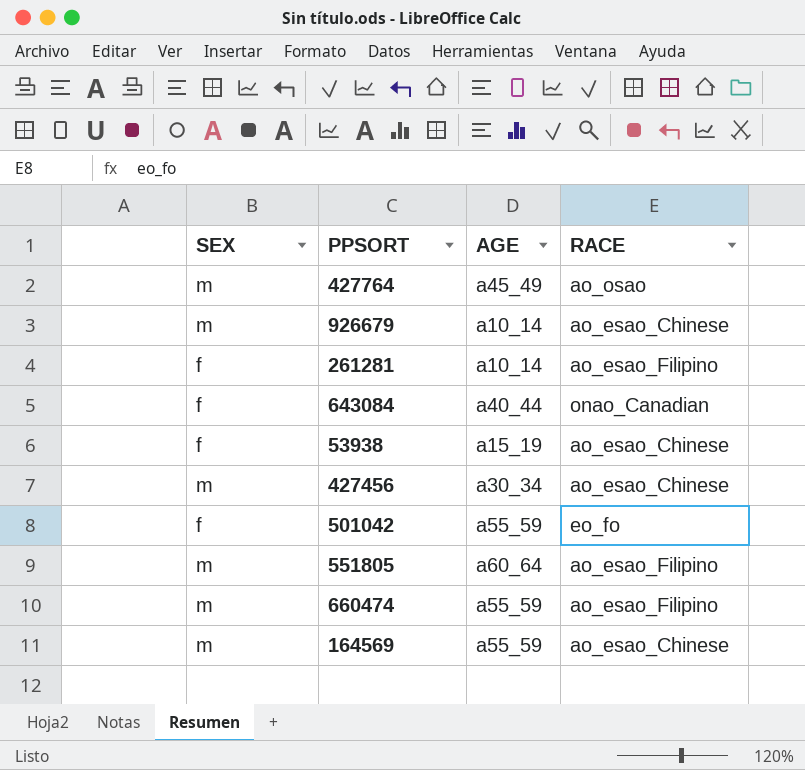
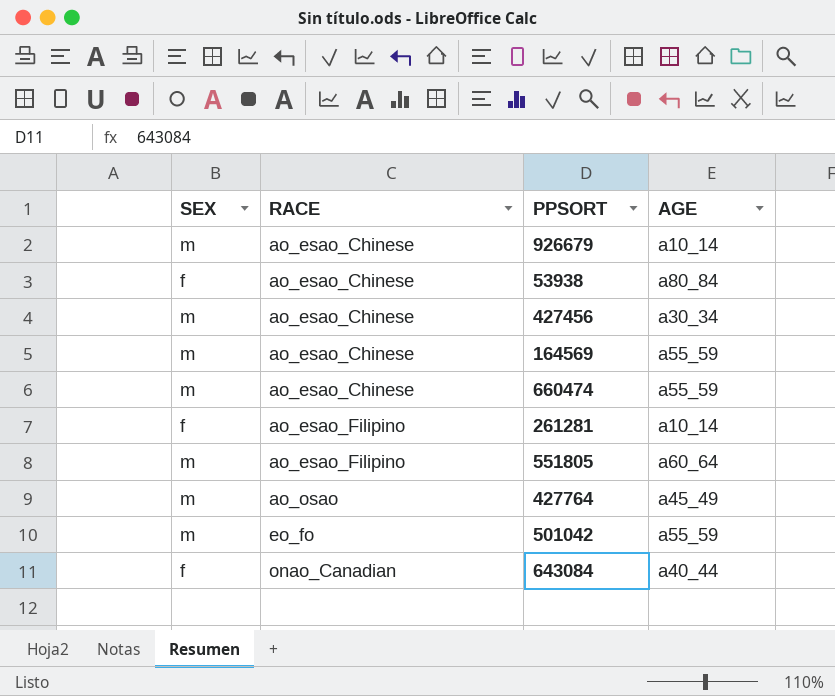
row order: none -> RACE ascending
column RACE | position: 4 -> 2
53938 | AGE: a15_19 -> a80_84
660474 | RACE: ao_esao_Filipino -> ao_esao_Chinese
501042 | SEX: f -> m

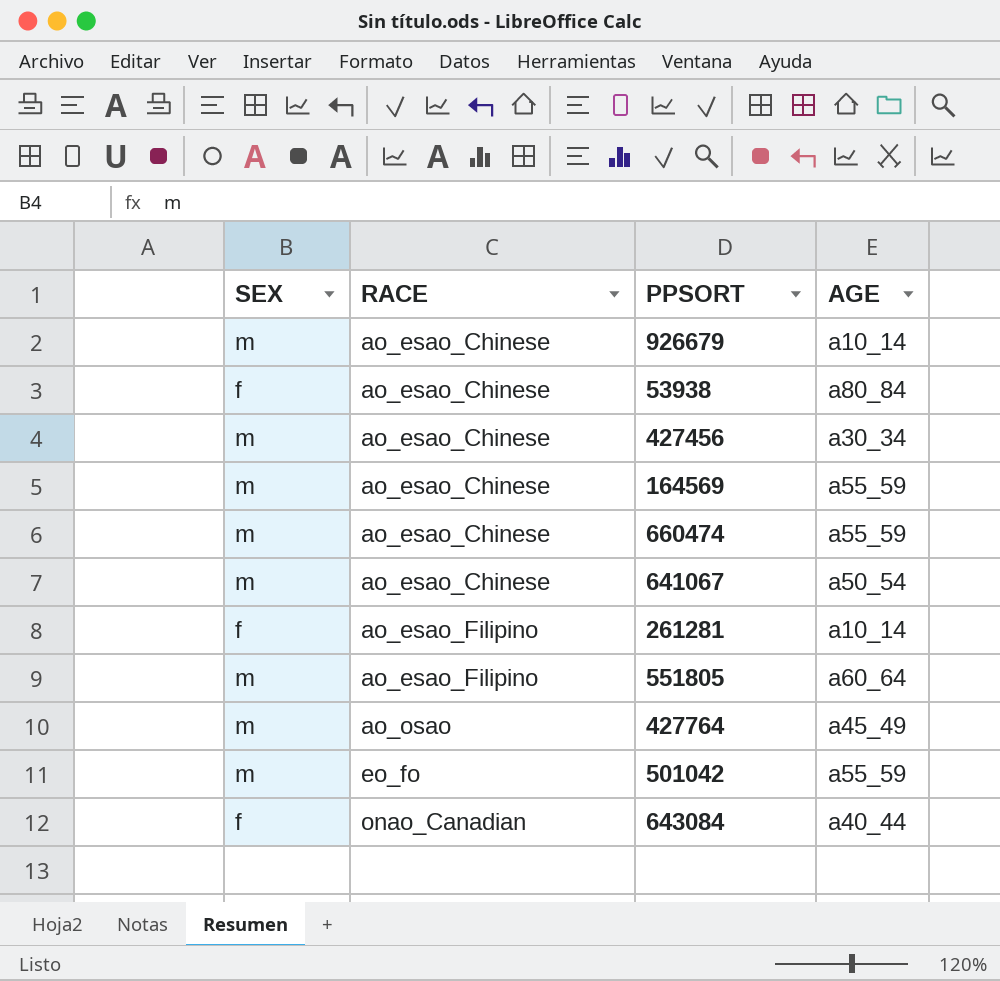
row 641067: none -> m | ao_esao_Chinese | a50_54

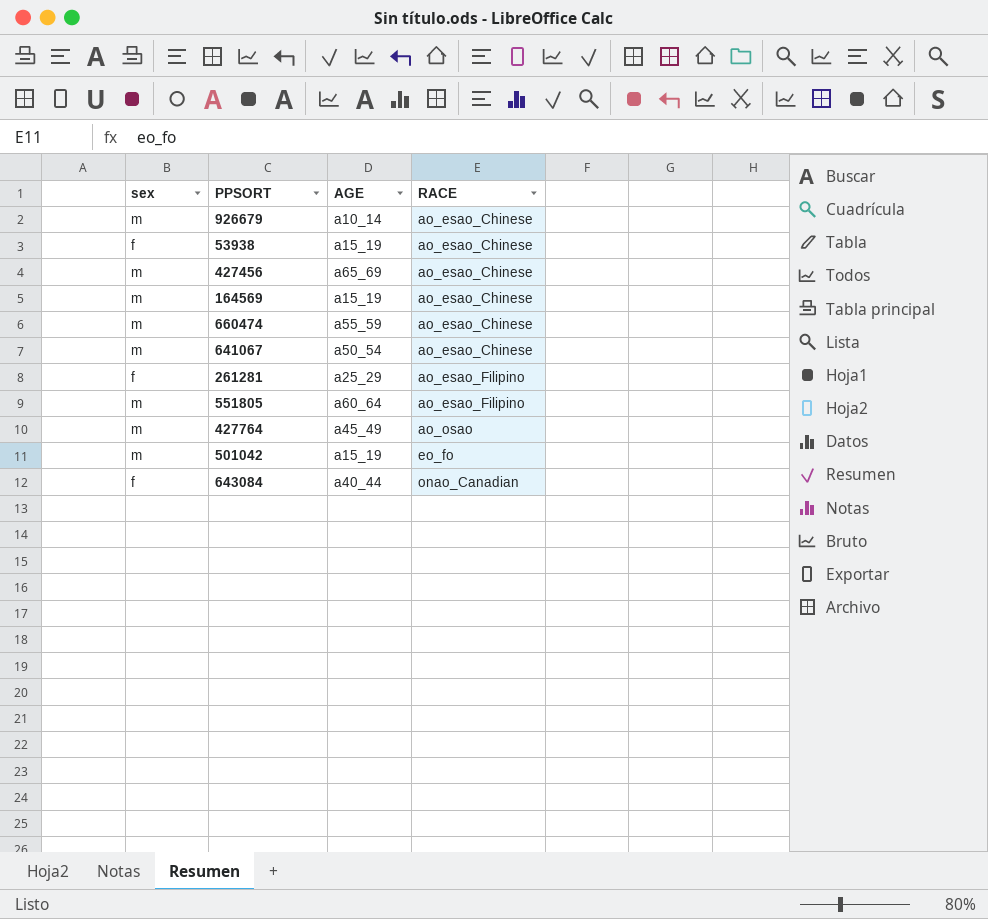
column name: SEX -> sex
column RACE | position: 2 -> 4
53938 | AGE: a80_84 -> a15_19
427456 | AGE: a30_34 -> a65_69
164569 | AGE: a55_59 -> a15_19
261281 | AGE: a10_14 -> a25_29
501042 | AGE: a55_59 -> a15_19

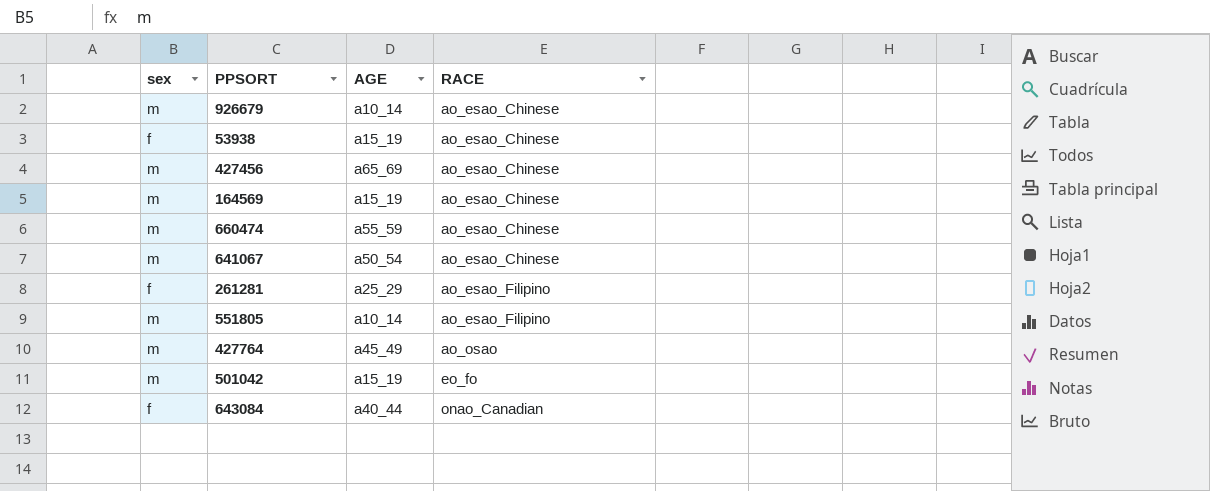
551805 | AGE: a60_64 -> a10_14

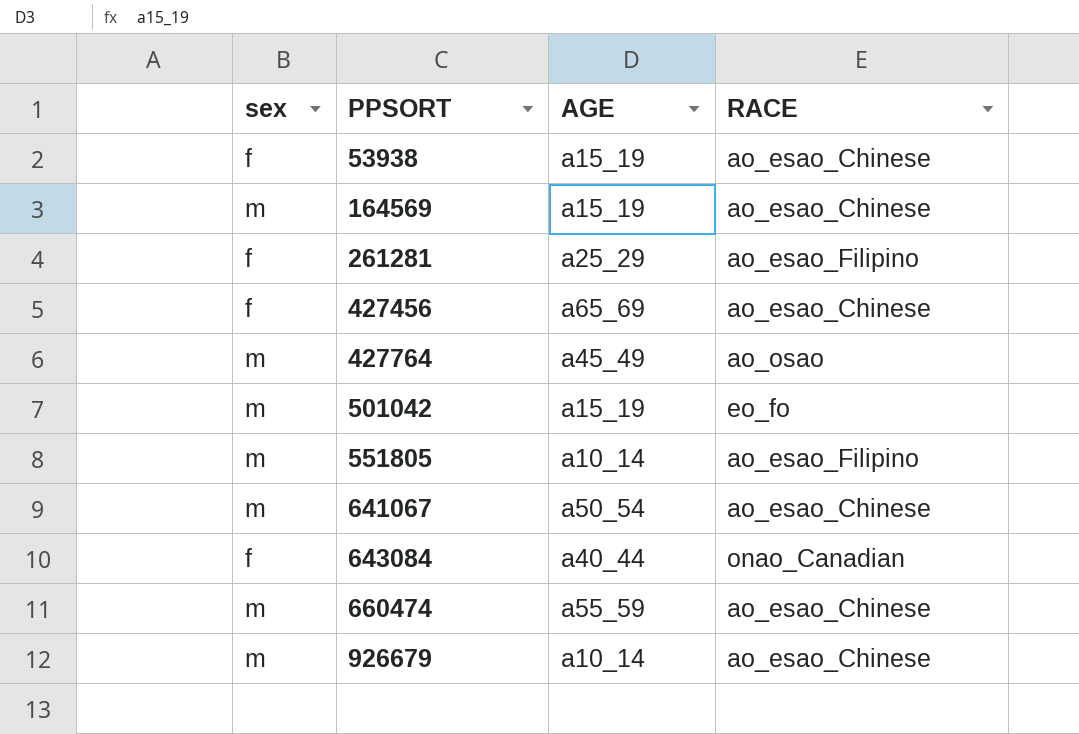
row order: RACE ascending -> PPSORT ascending
427456 | sex: m -> f

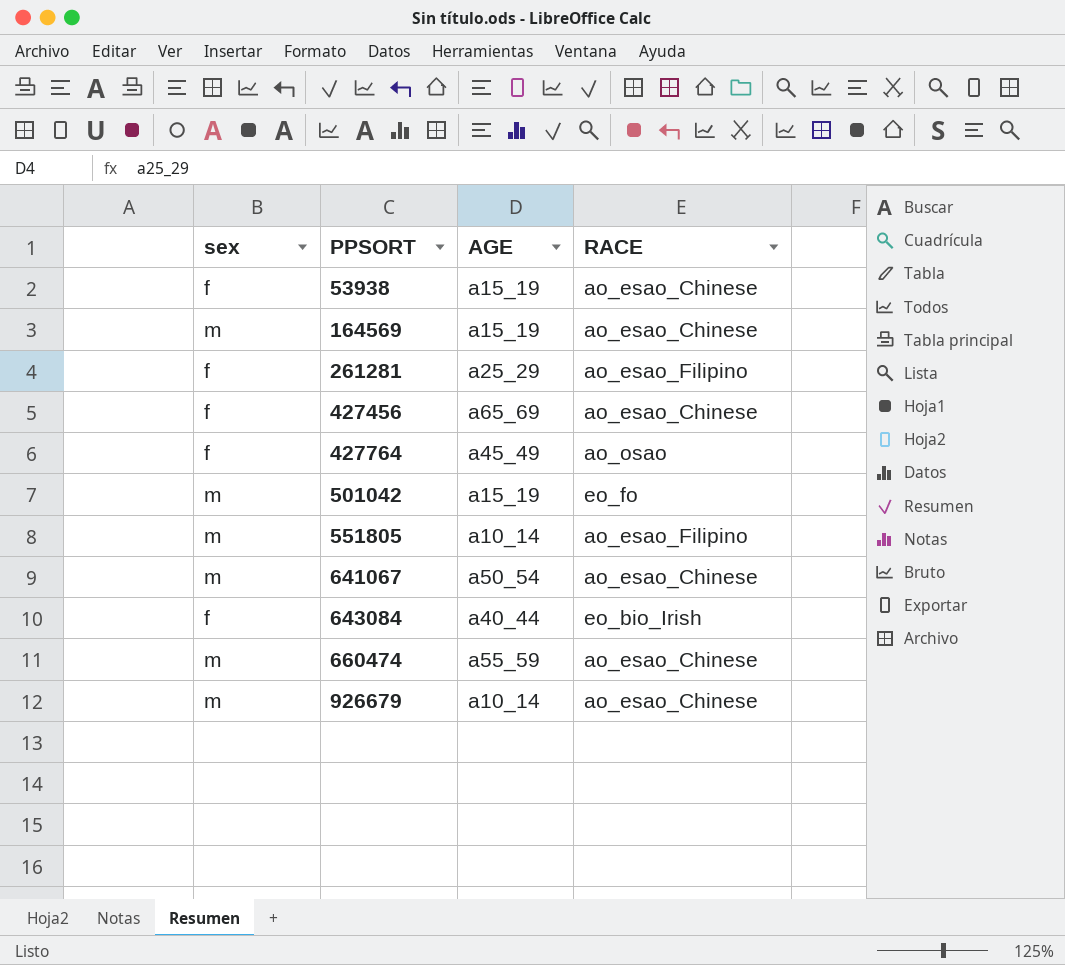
427764 | sex: m -> f
643084 | RACE: onao_Canadian -> eo_bio_Irish

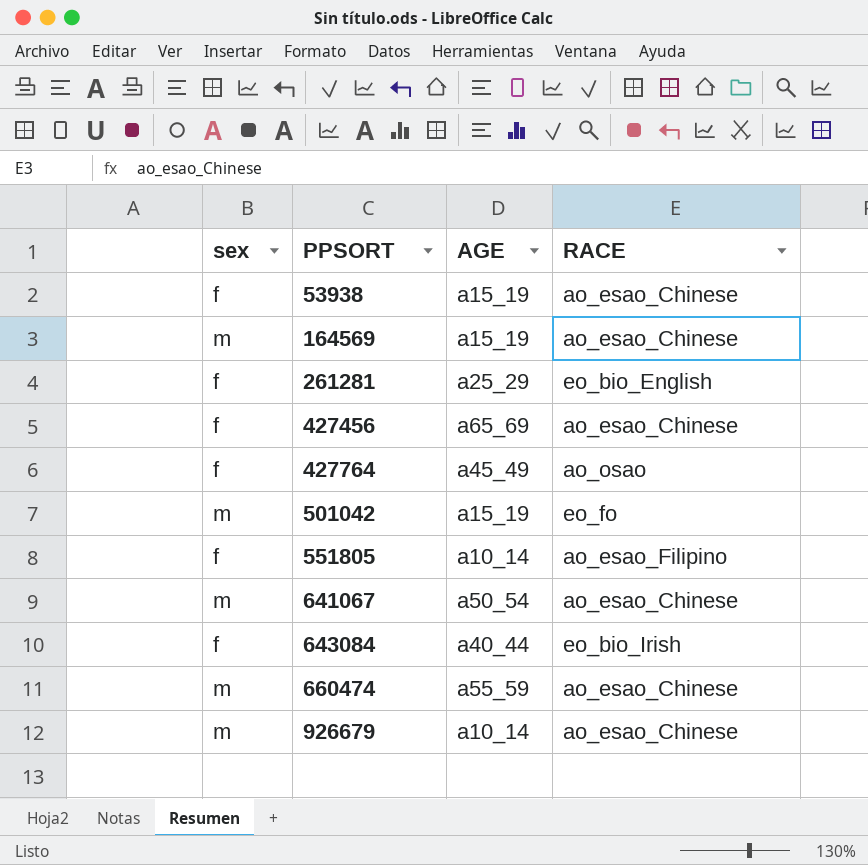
261281 | RACE: ao_esao_Filipino -> eo_bio_English
551805 | sex: m -> f

